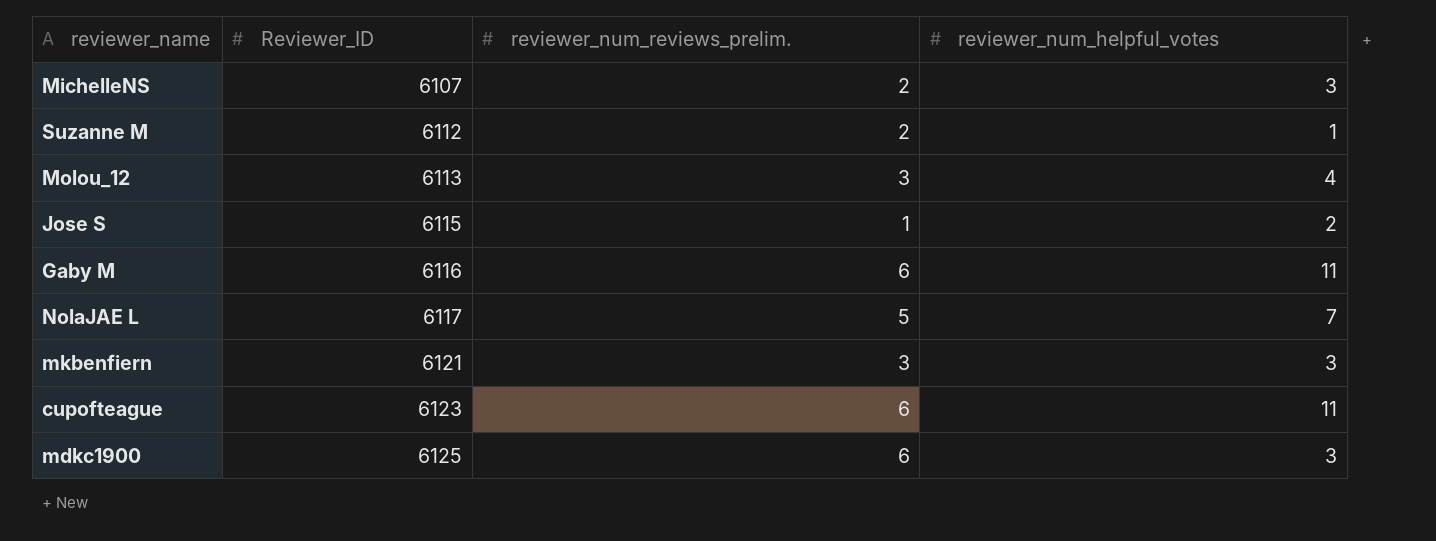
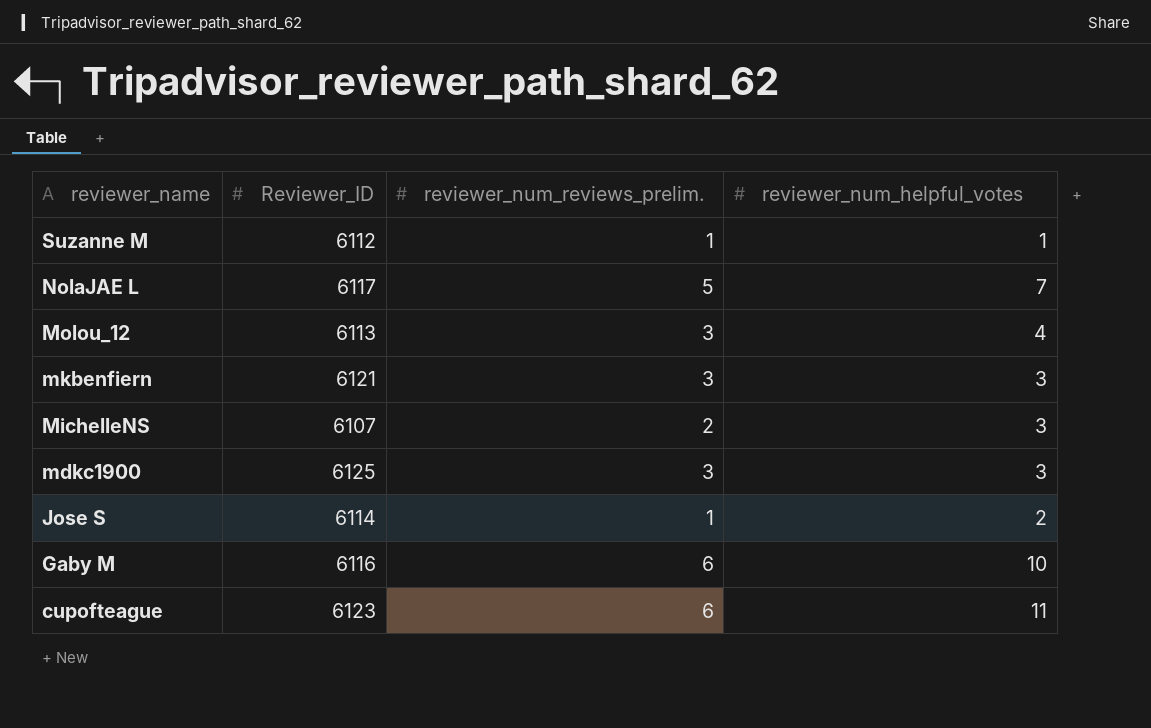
row order: Reviewer_ID ascending -> reviewer_name descending
Suzanne M | reviewer_num_reviews_prelim.: 2 -> 1
mdkc1900 | reviewer_num_reviews_prelim.: 6 -> 3
Jose S | Reviewer_ID: 6115 -> 6114
Gaby M | reviewer_num_helpful_votes: 11 -> 10

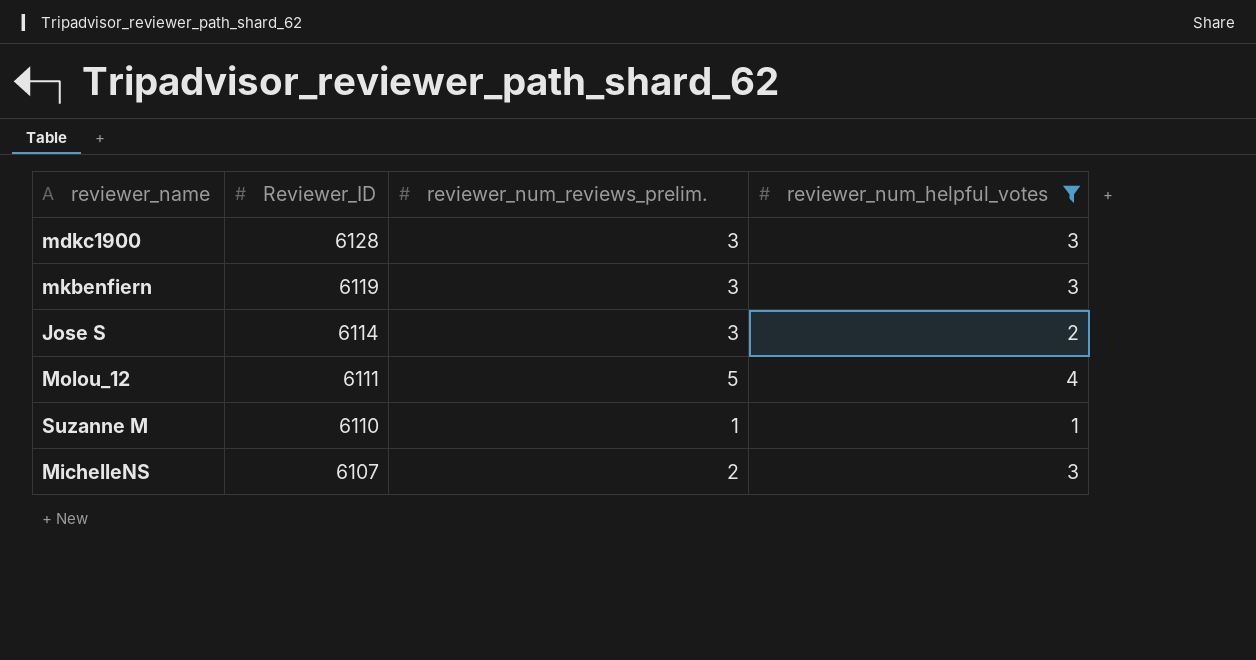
filter: none -> reviewer_num_helpful_votes <= 4
row order: reviewer_name descending -> Reviewer_ID descending
mdkc1900 | Reviewer_ID: 6125 -> 6128
mkbenfiern | Reviewer_ID: 6121 -> 6119
Jose S | reviewer_num_reviews_prelim.: 1 -> 3
Molou_12 | Reviewer_ID: 6113 -> 6111
Molou_12 | reviewer_num_reviews_prelim.: 3 -> 5
Suzanne M | Reviewer_ID: 6112 -> 6110

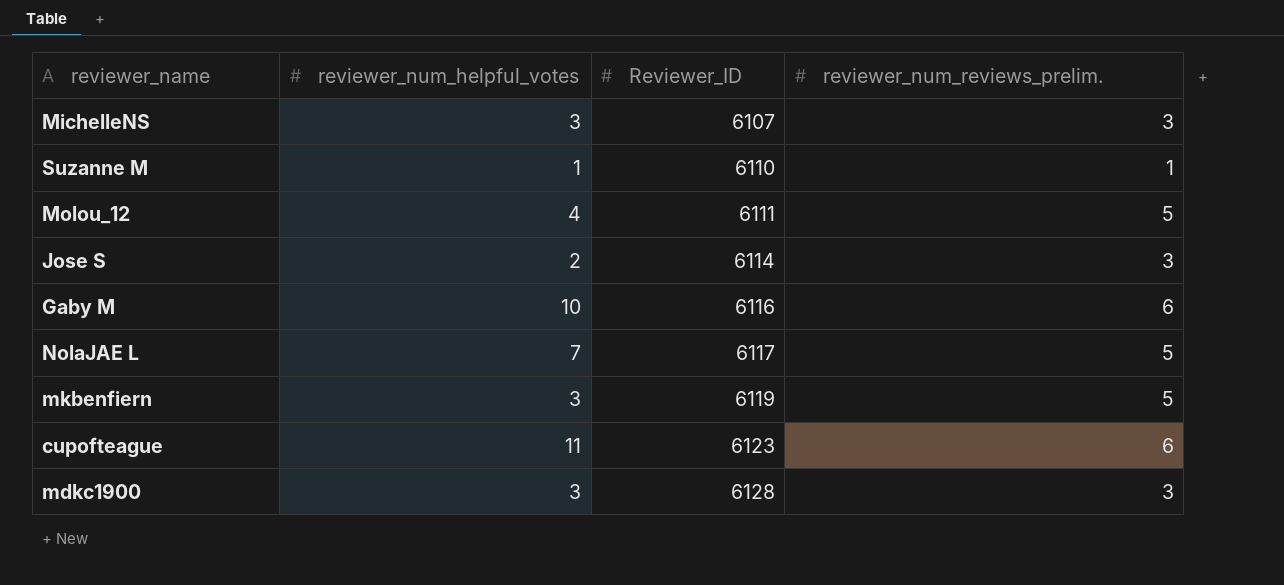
filter: reviewer_num_helpful_votes <= 4 -> none
row order: Reviewer_ID descending -> Reviewer_ID ascending
column reviewer_num_helpful_votes | position: 4 -> 2
MichelleNS | reviewer_num_reviews_prelim.: 2 -> 3
mkbenfiern | reviewer_num_reviews_prelim.: 3 -> 5

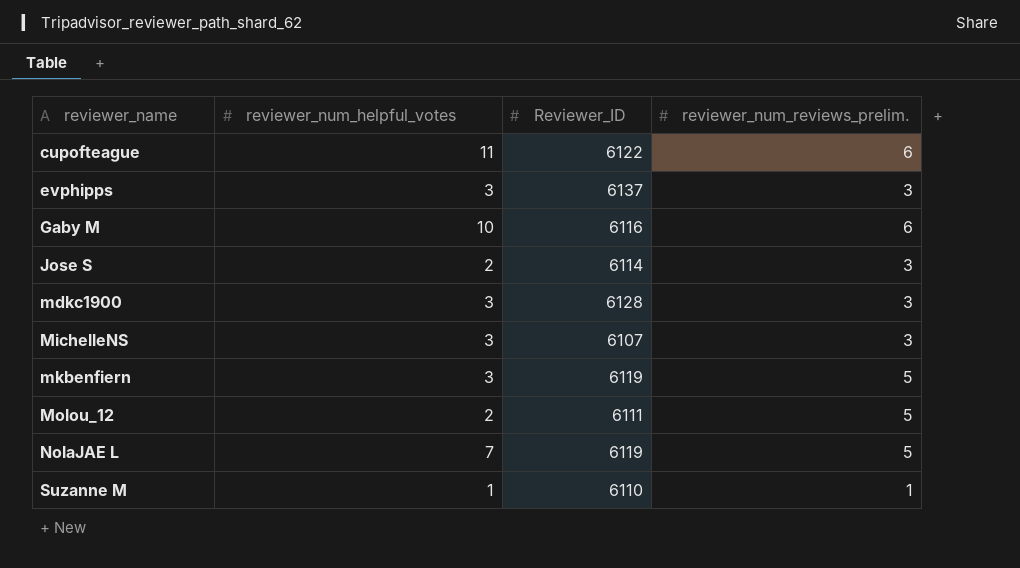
row order: Reviewer_ID ascending -> reviewer_name ascending
cupofteague | Reviewer_ID: 6123 -> 6122
row evphipps: none -> 3 | 6137 | 3
Molou_12 | reviewer_num_helpful_votes: 4 -> 2
NolaJAE L | Reviewer_ID: 6117 -> 6119

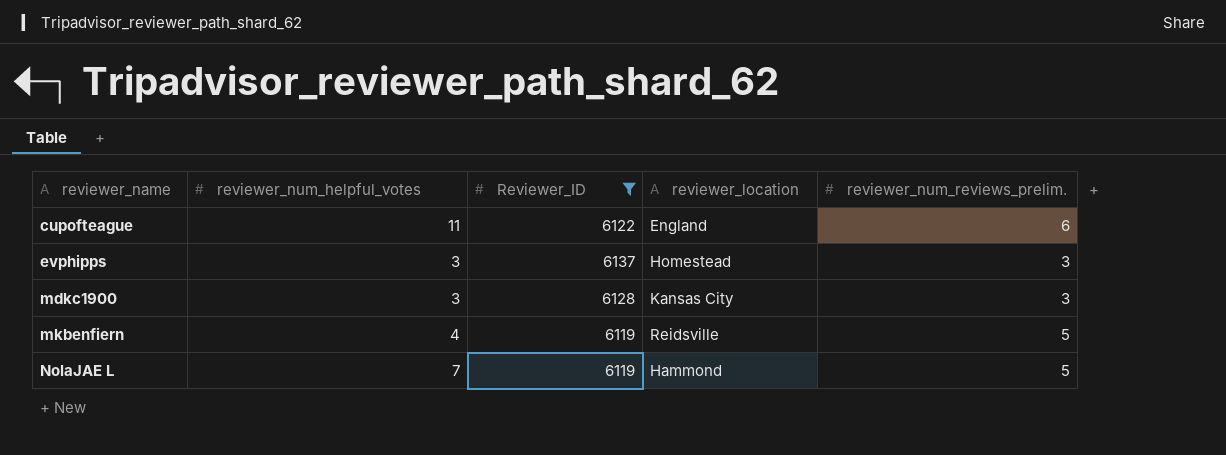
filter: none -> Reviewer_ID >= 6119
column reviewer_location | position: none -> 4
mkbenfiern | reviewer_num_helpful_votes: 3 -> 4

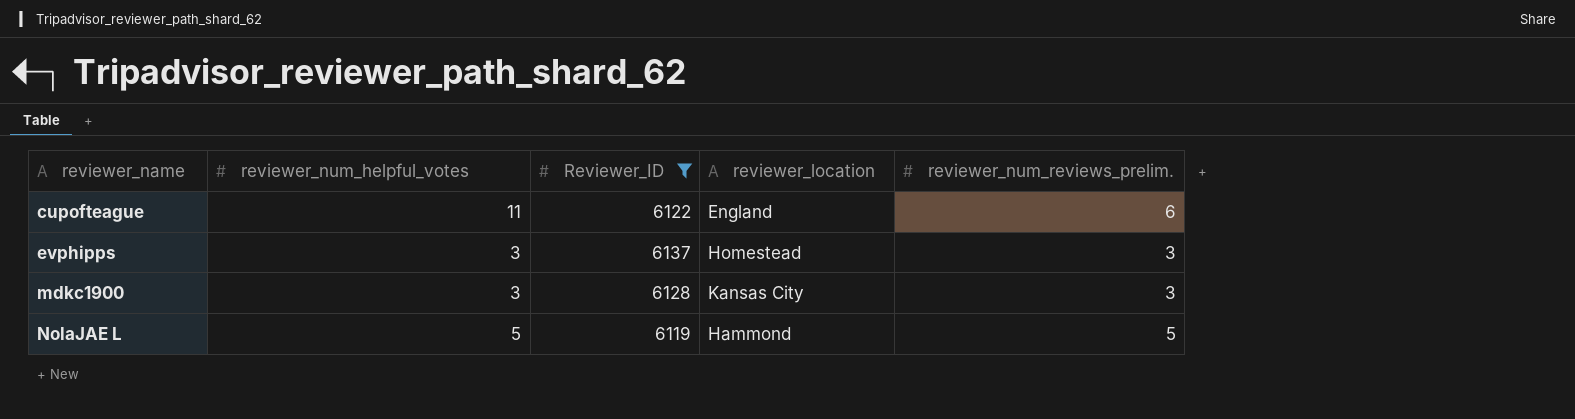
row mkbenfiern: 4 | 6119 | Reidsville | 5 -> none
NolaJAE L | reviewer_num_helpful_votes: 7 -> 5

